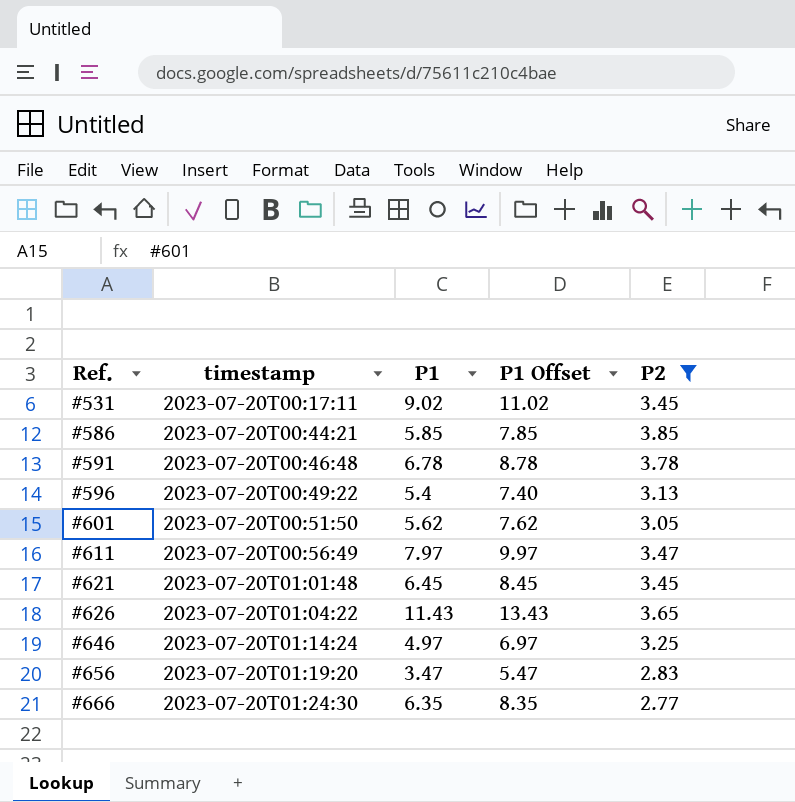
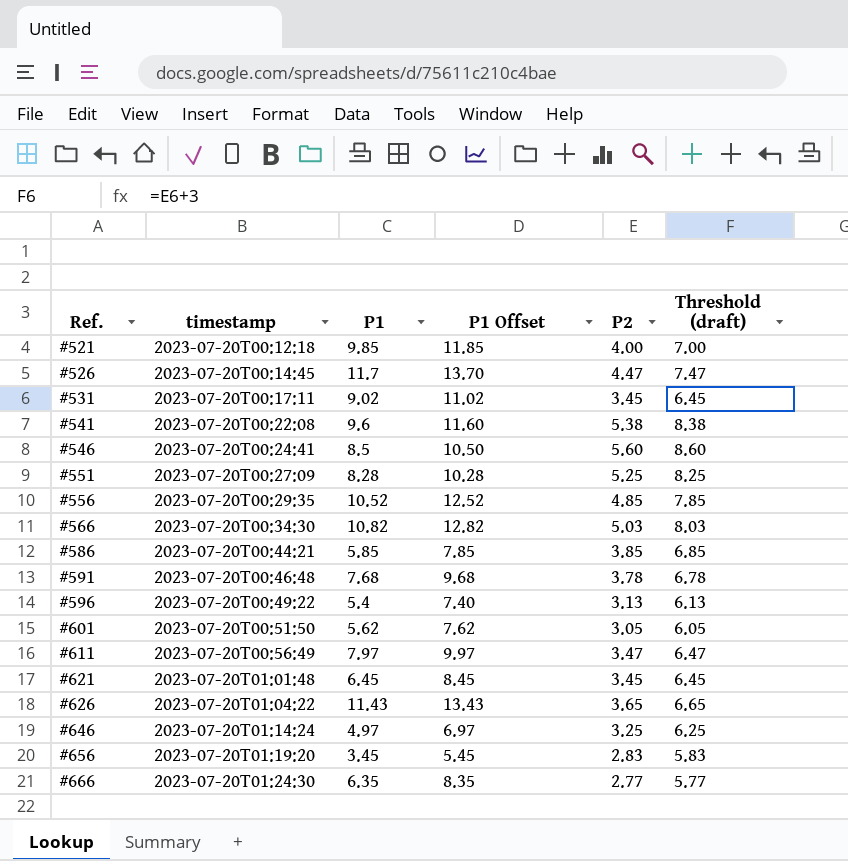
filter: P2 <= 3.85 -> none
column Threshold (draft) | formula: none -> [P2] + 3
#591 | P1: 6.78 -> 7.68
#591 | P1 Offset: 8.78 -> 9.68
#656 | P1: 3.47 -> 3.45
#656 | P1 Offset: 5.47 -> 5.45

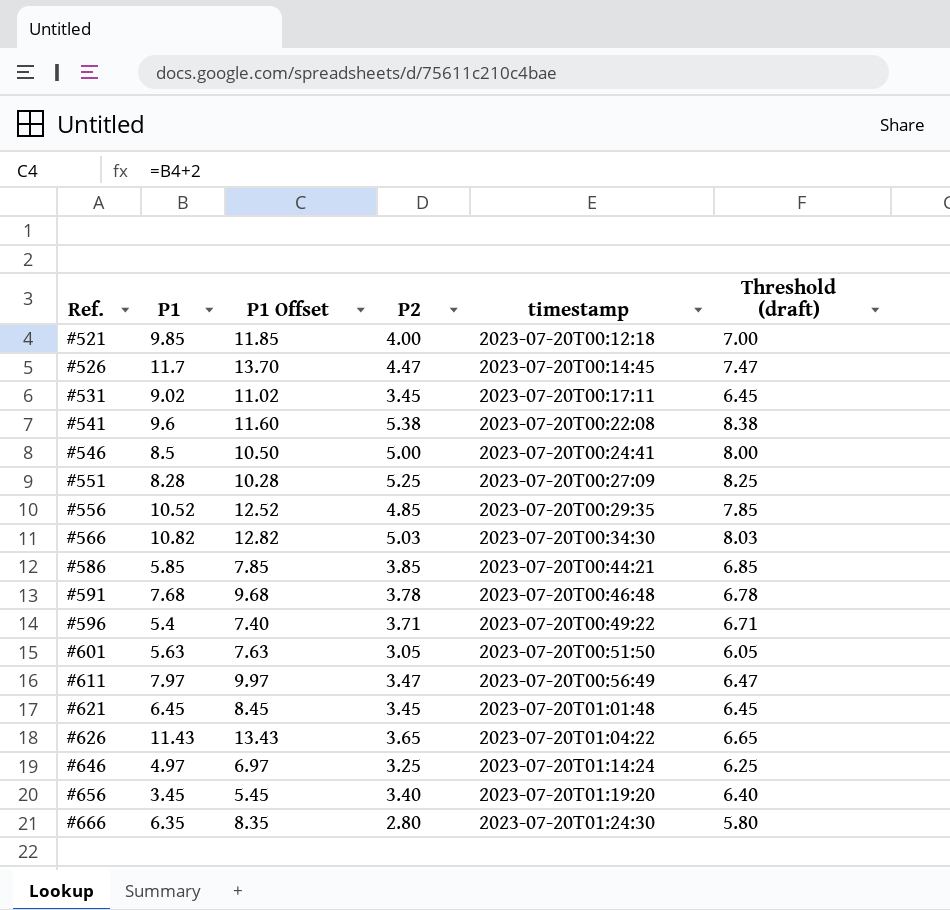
column timestamp | position: 2 -> 5
#546 | P2: 5.60 -> 5.00
#546 | Threshold (draft): 8.60 -> 8.00
#596 | P2: 3.13 -> 3.71
#596 | Threshold (draft): 6.13 -> 6.71
#601 | P1: 5.62 -> 5.63
#601 | P1 Offset: 7.62 -> 7.63
#656 | P2: 2.83 -> 3.40
#656 | Threshold (draft): 5.83 -> 6.40
#666 | P2: 2.77 -> 2.80
#666 | Threshold (draft): 5.77 -> 5.80

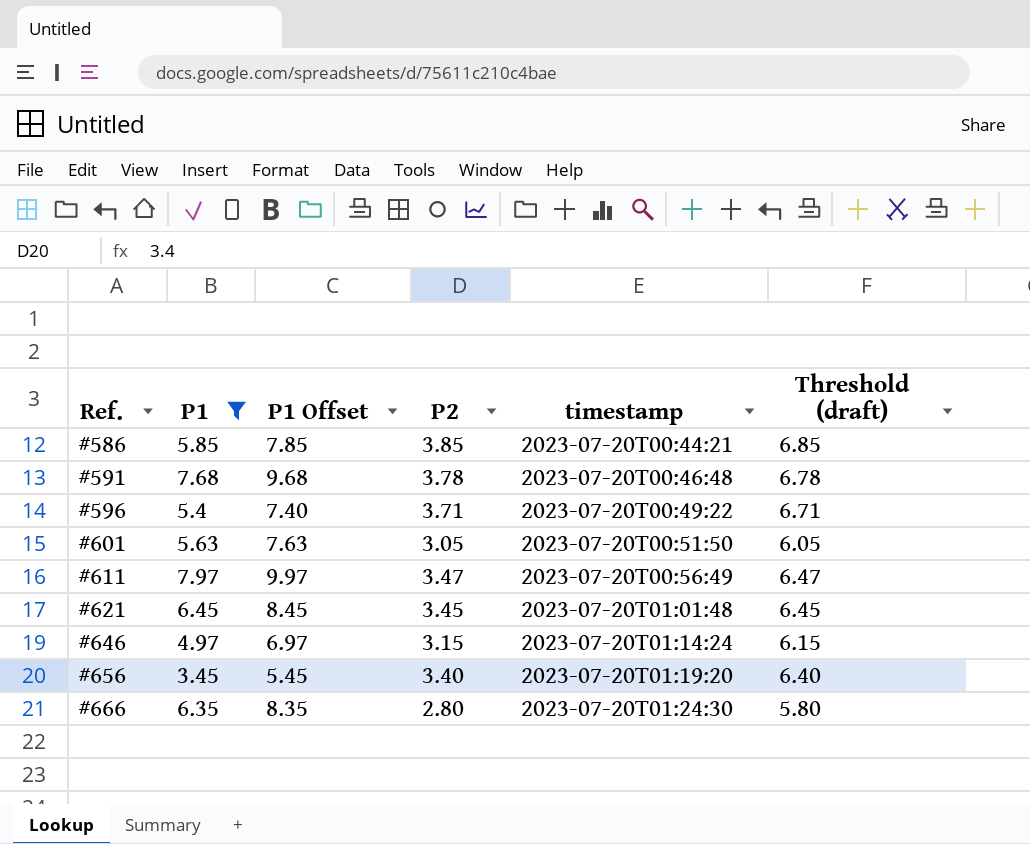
filter: none -> P1 <= 7.97
#646 | P2: 3.25 -> 3.15
#646 | Threshold (draft): 6.25 -> 6.15

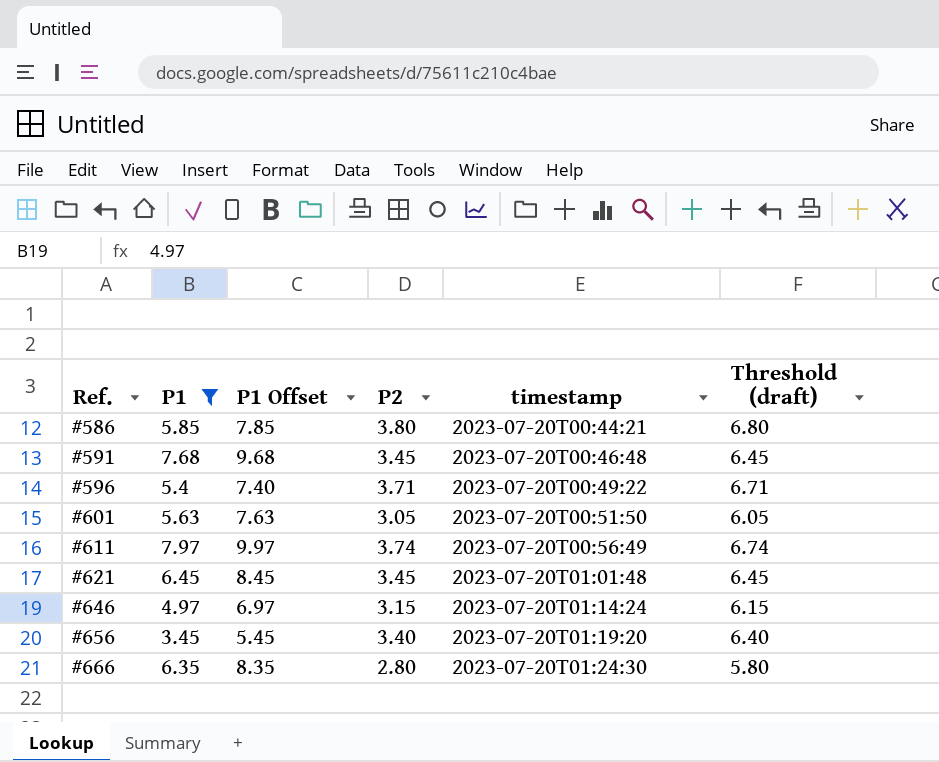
#586 | P2: 3.85 -> 3.80
#586 | Threshold (draft): 6.85 -> 6.80
#591 | P2: 3.78 -> 3.45
#591 | Threshold (draft): 6.78 -> 6.45
#611 | P2: 3.47 -> 3.74
#611 | Threshold (draft): 6.47 -> 6.74

